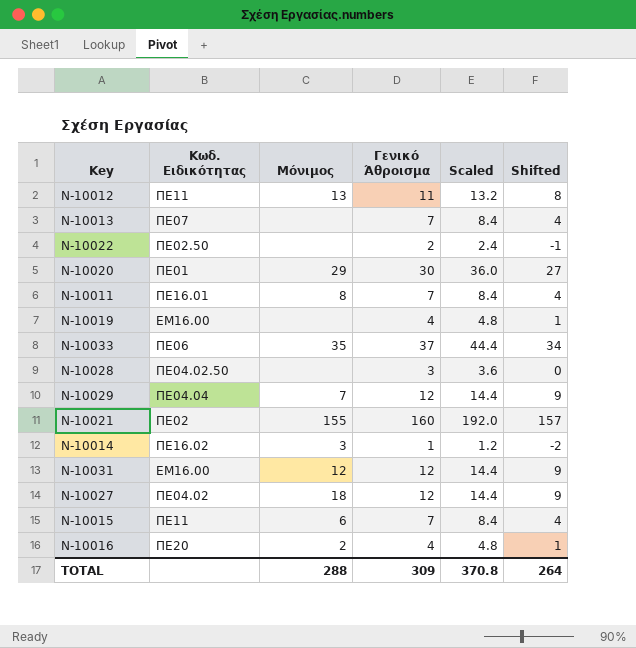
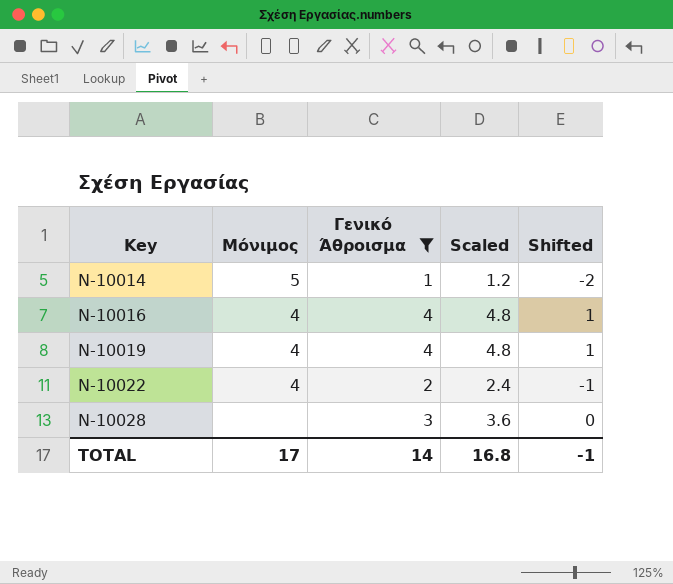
filter: none -> Γενικό Άθροισμα <= 4
row order: none -> Key ascending
column Κωδ. Ειδικότητας | position: 2 -> none
N-10014 | Μόνιμος: 3 -> 5
N-10016 | Μόνιμος: 2 -> 4
N-10019 | Μόνιμος: none -> 4
N-10022 | Μόνιμος: none -> 4
TOTAL | Μόνιμος: 288 -> 17
TOTAL | Γενικό Άθροισμα: 309 -> 14
TOTAL | Scaled: 370.8 -> 16.8
TOTAL | Shifted: 264 -> -1

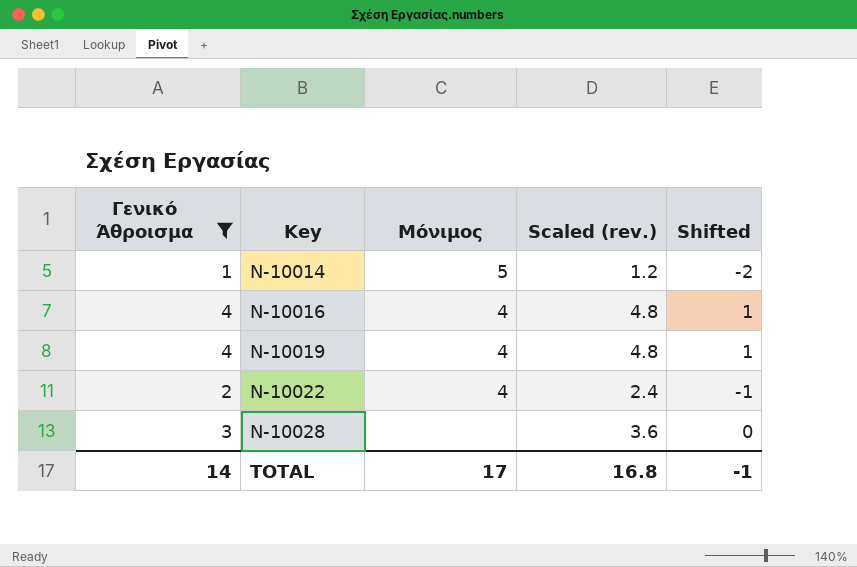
column Γενικό Άθροισμα | position: 3 -> 1
column name: Scaled -> Scaled (rev.)

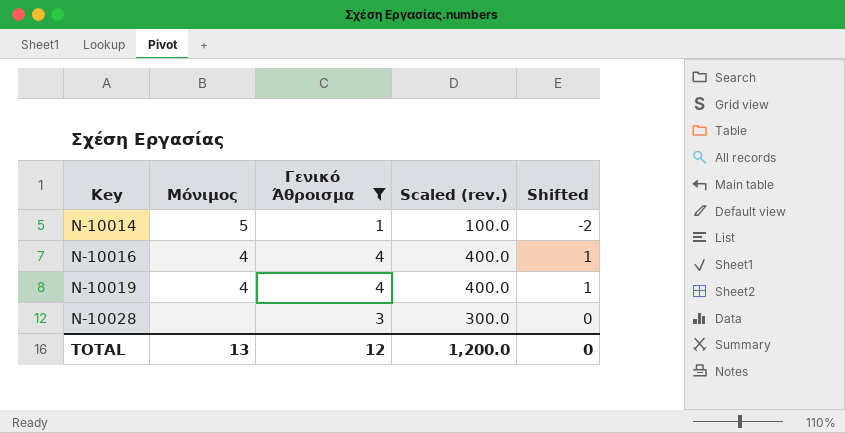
column Γενικό Άθροισμα | position: 1 -> 3
column Scaled (rev.) | formula: [Γενικό Άθροισμα] * 1.2 -> [Γενικό Άθροισμα] * 100
row N-10022: 2 | 4 | 2.4 | -1 -> none
TOTAL | Μόνιμος: 17 -> 13
TOTAL | Γενικό Άθροισμα: 14 -> 12
TOTAL | Scaled (rev.): 16.8 -> 1,200.0
TOTAL | Shifted: -1 -> 0

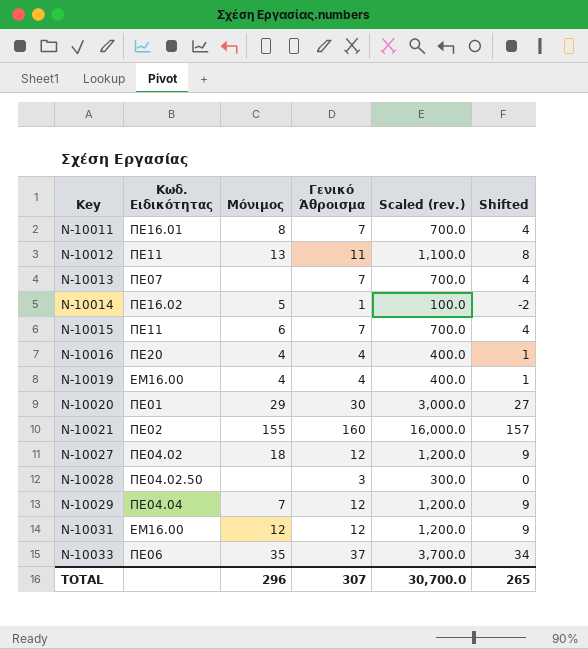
filter: Γενικό Άθροισμα <= 4 -> none
column Κωδ. Ειδικότητας | position: none -> 2
TOTAL | Μόνιμος: 13 -> 296
TOTAL | Γενικό Άθροισμα: 12 -> 307
TOTAL | Scaled (rev.): 1,200.0 -> 30,700.0
TOTAL | Shifted: 0 -> 265

